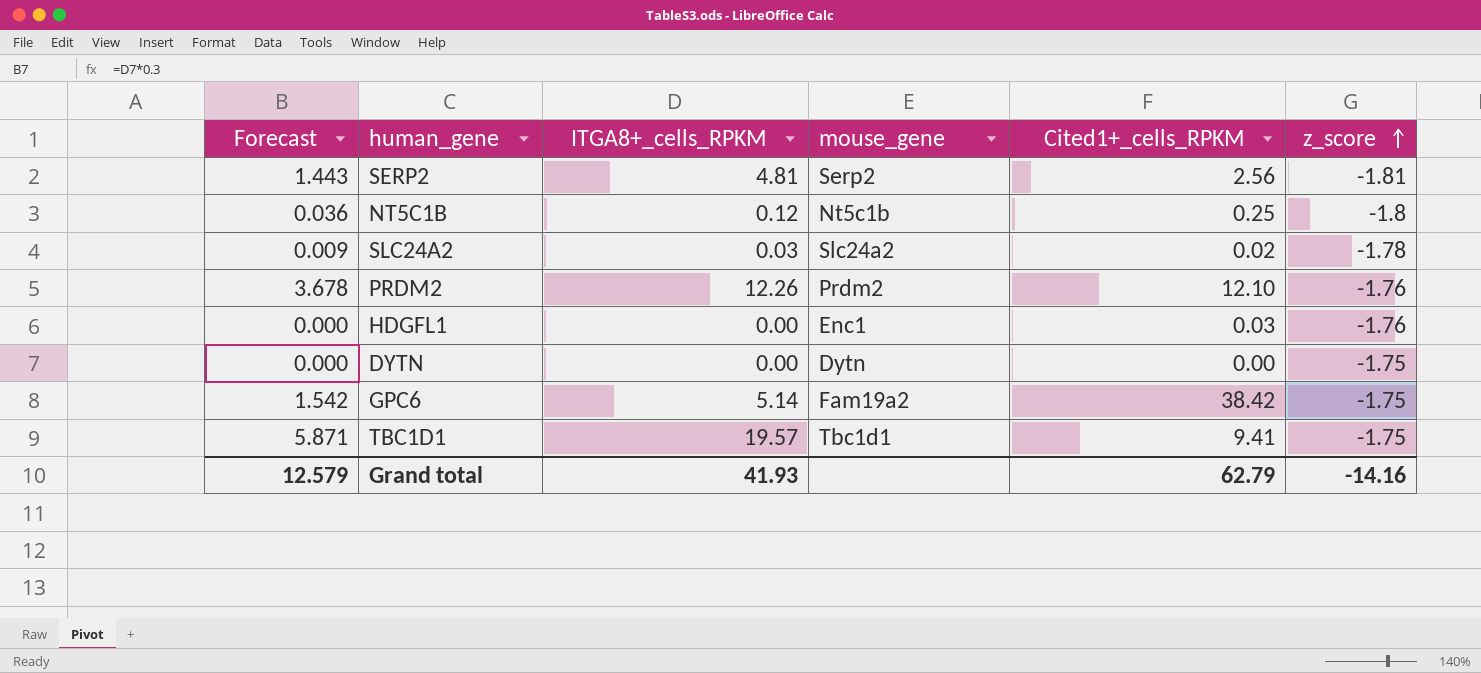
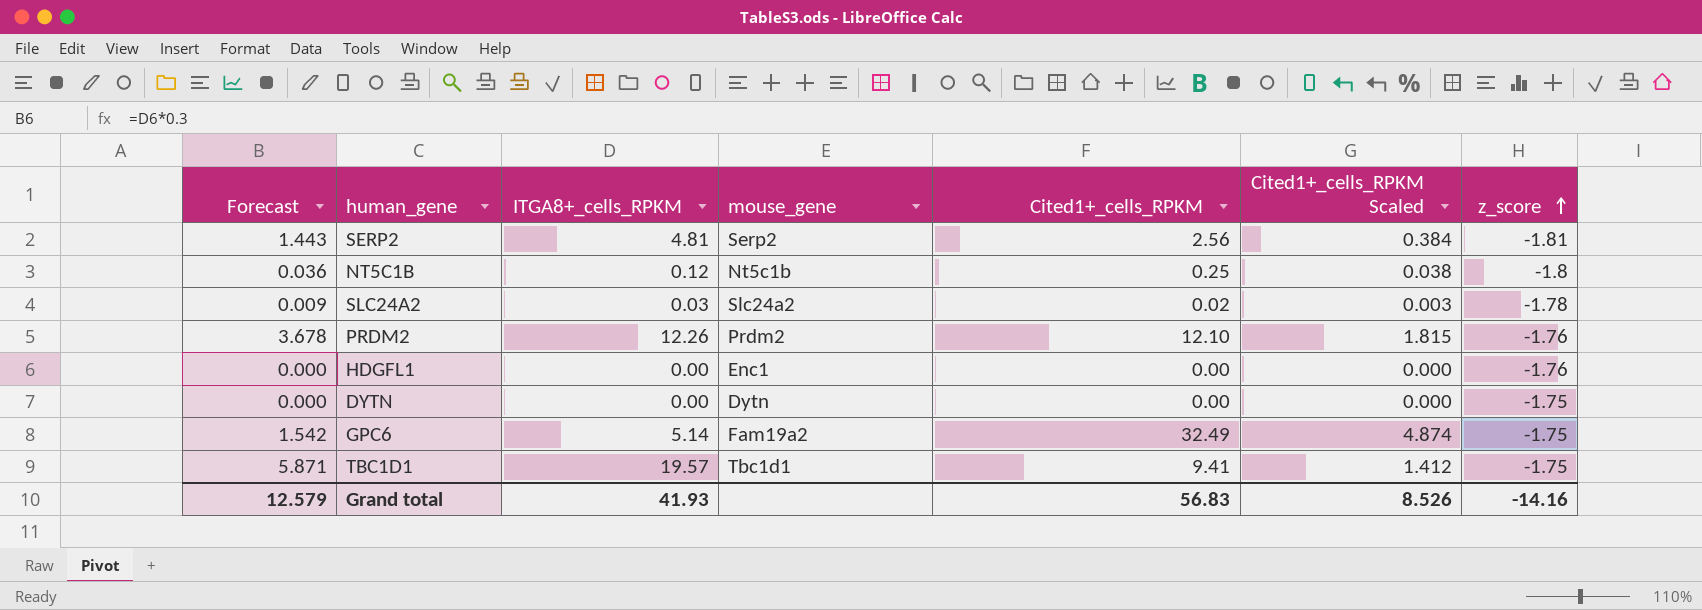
column Cited1+_cells_RPKM Scaled | formula: none -> [Cited1+_cells_RPKM] * 0.15
HDGFL1 | Cited1+_cells_RPKM: 0.03 -> 0.00
GPC6 | Cited1+_cells_RPKM: 38.42 -> 32.49
Grand total | Cited1+_cells_RPKM: 62.79 -> 56.83

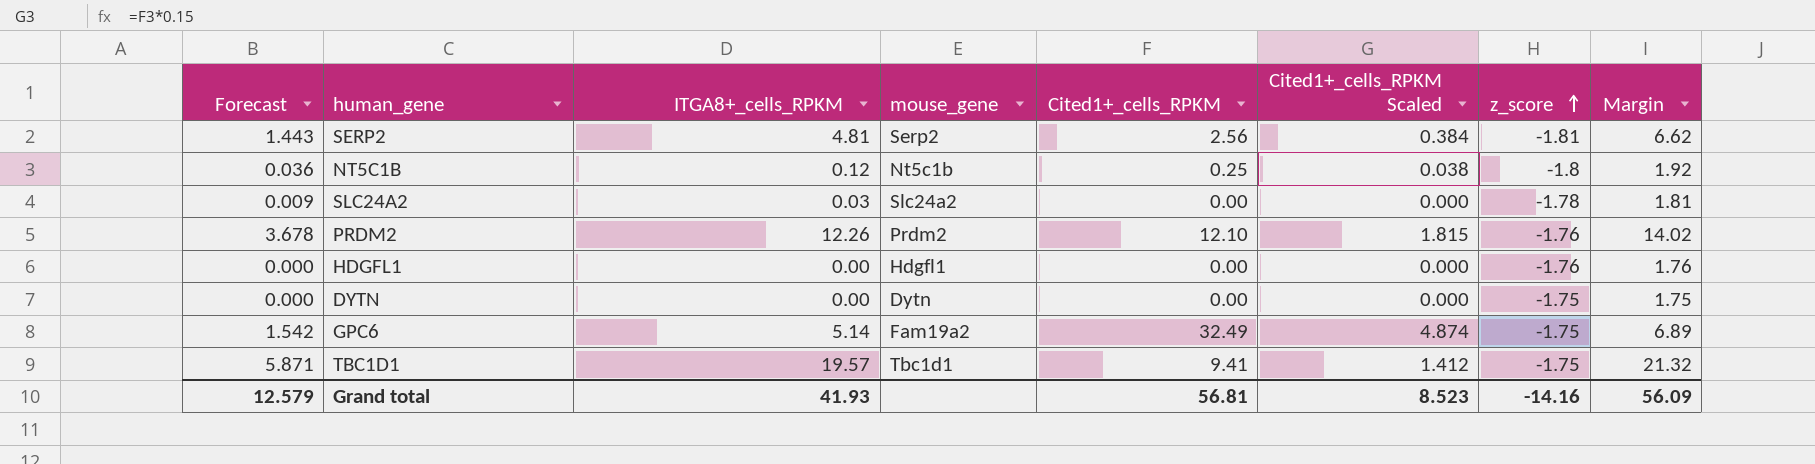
column Margin | formula: none -> [ITGA8+_cells_RPKM] - [z_score]
SLC24A2 | Cited1+_cells_RPKM: 0.02 -> 0.00
SLC24A2 | Cited1+_cells_RPKM Scaled: 0.003 -> 0.000
HDGFL1 | mouse_gene: Enc1 -> Hdgfl1
Grand total | Cited1+_cells_RPKM: 56.83 -> 56.81
Grand total | Cited1+_cells_RPKM Scaled: 8.526 -> 8.523

